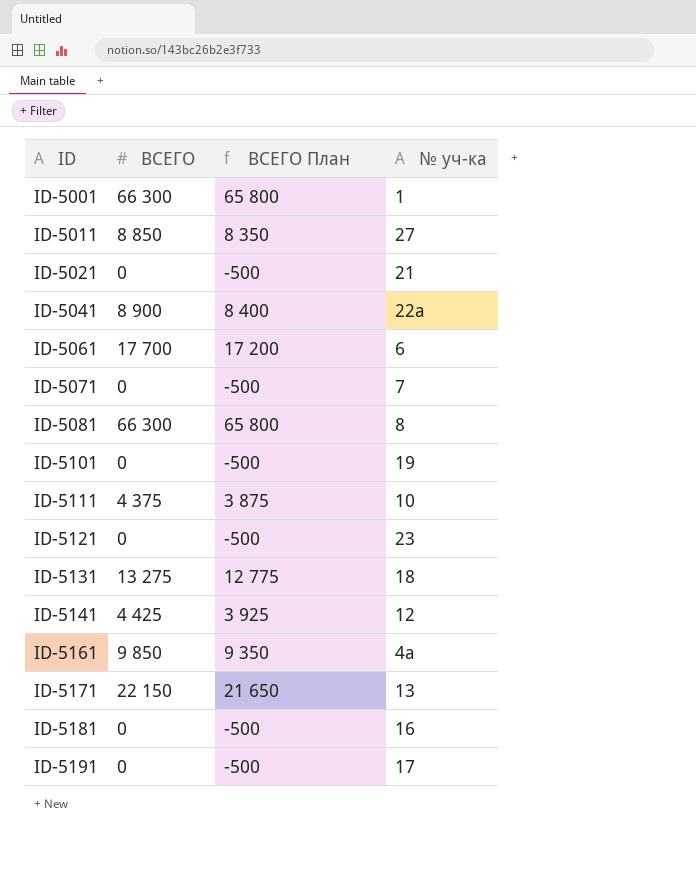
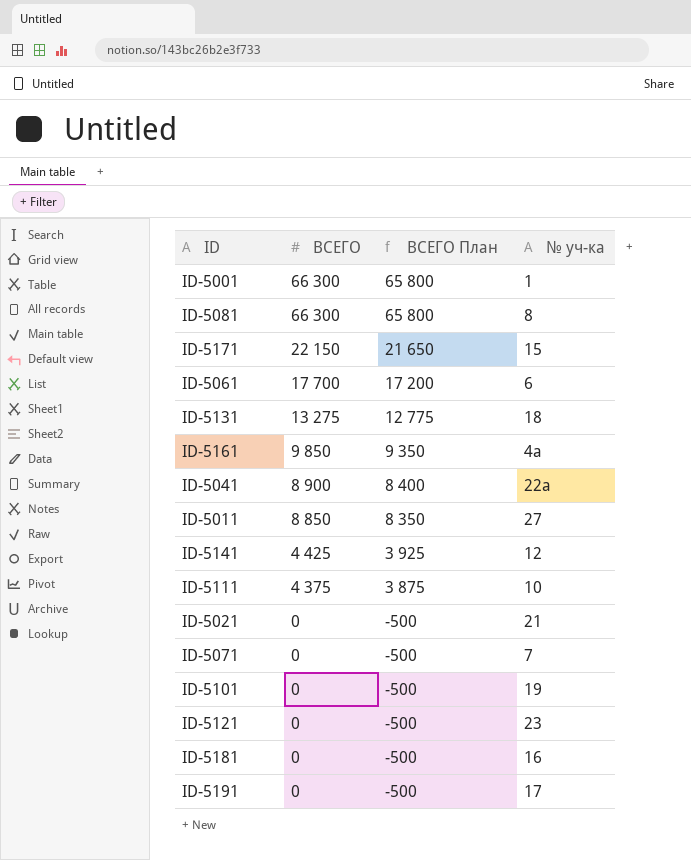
row order: ID ascending -> ВСЕГО descending
ID-5171 | № уч-ка: 13 -> 15

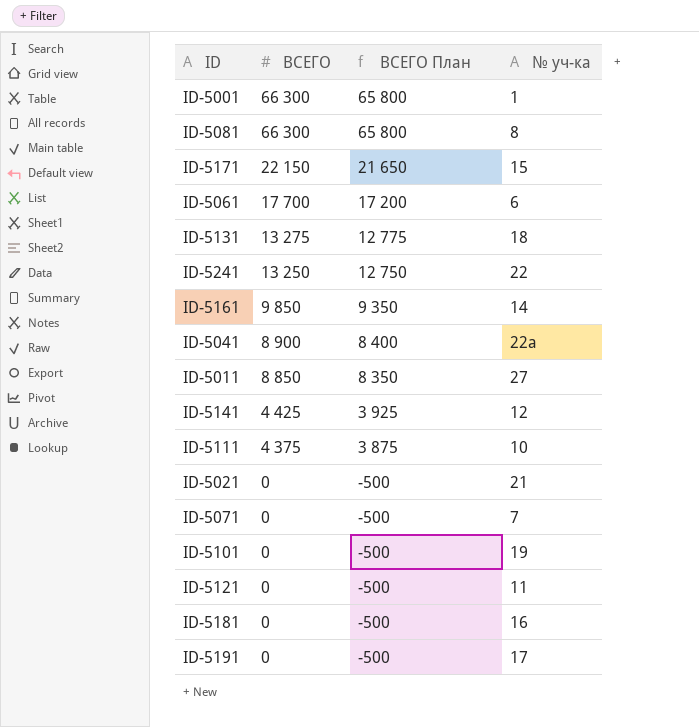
row ID-5241: none -> 13 250 | 12 750 | 22
ID-5161 | № уч-ка: 4а -> 14
ID-5121 | № уч-ка: 23 -> 11

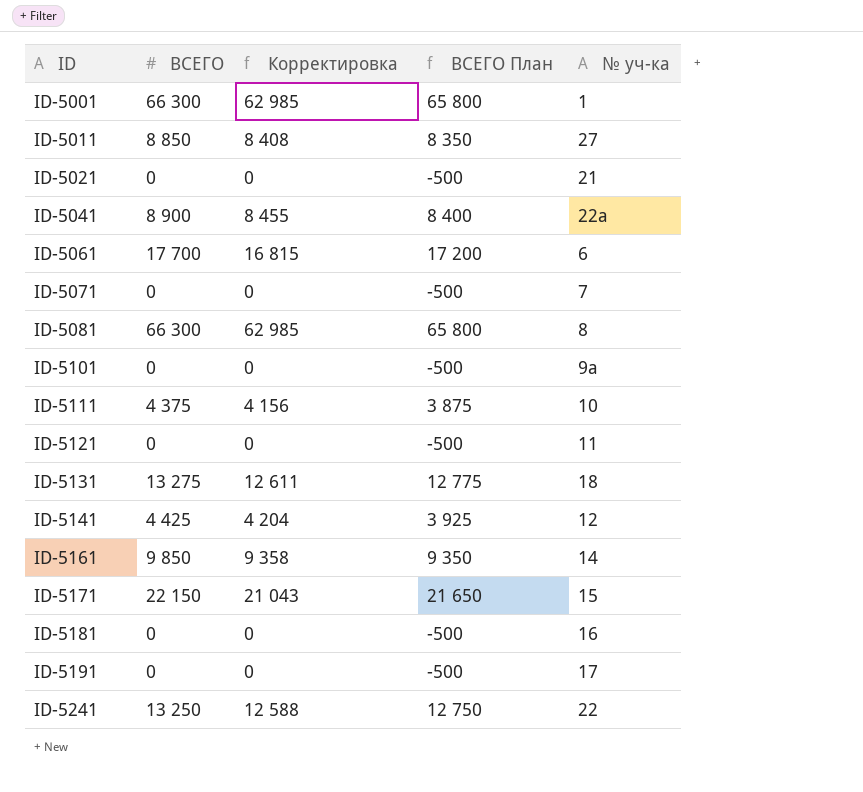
row order: ВСЕГО descending -> ID ascending
column Корректировка | formula: none -> [ВСЕГО] * 0,95
ID-5101 | № уч-ка: 19 -> 9а

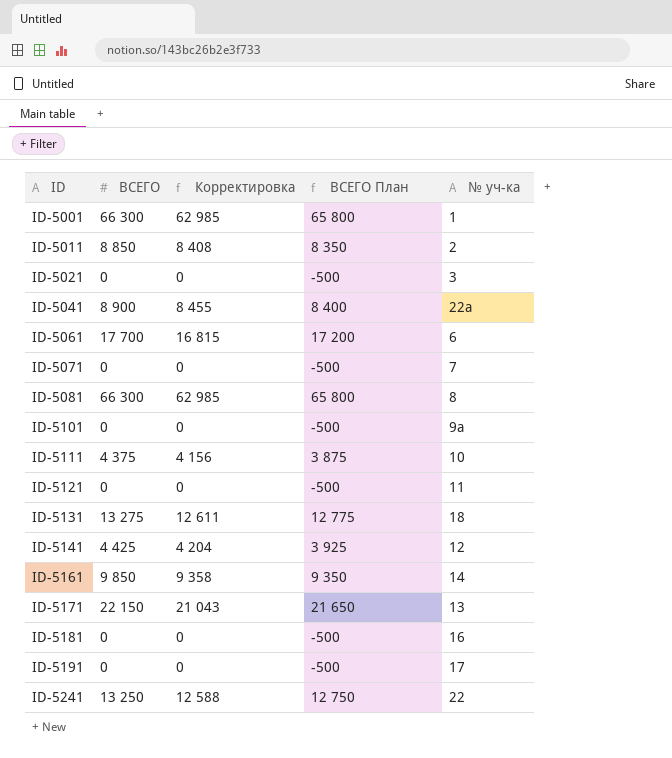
ID-5011 | № уч-ка: 27 -> 2
ID-5021 | № уч-ка: 21 -> 3
ID-5171 | № уч-ка: 15 -> 13

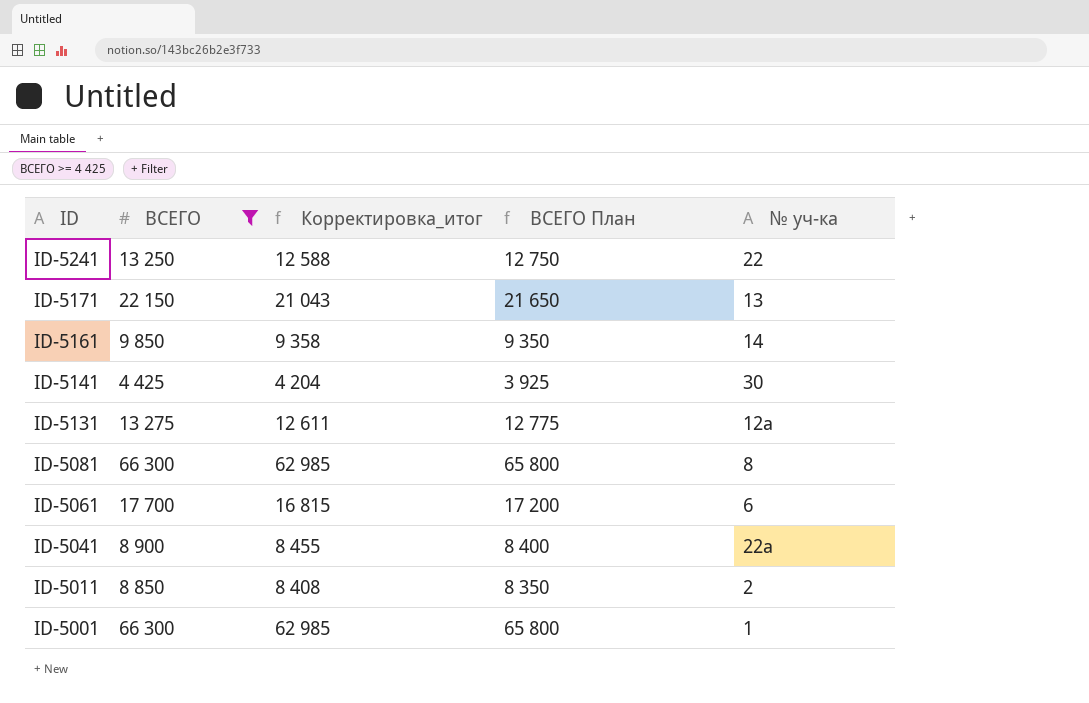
filter: none -> ВСЕГО >= 4 425
row order: ID ascending -> ID descending
column name: Корректировка -> Корректировка_итог
ID-5141 | № уч-ка: 12 -> 30
ID-5131 | № уч-ка: 18 -> 12а

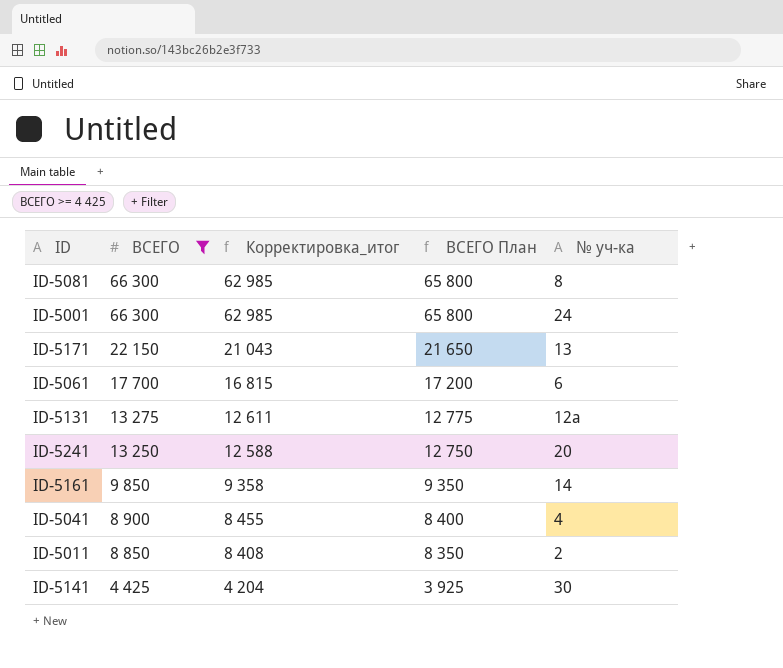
row order: ID descending -> ВСЕГО descending
ID-5001 | № уч-ка: 1 -> 24
ID-5241 | № уч-ка: 22 -> 20
ID-5041 | № уч-ка: 22а -> 4

